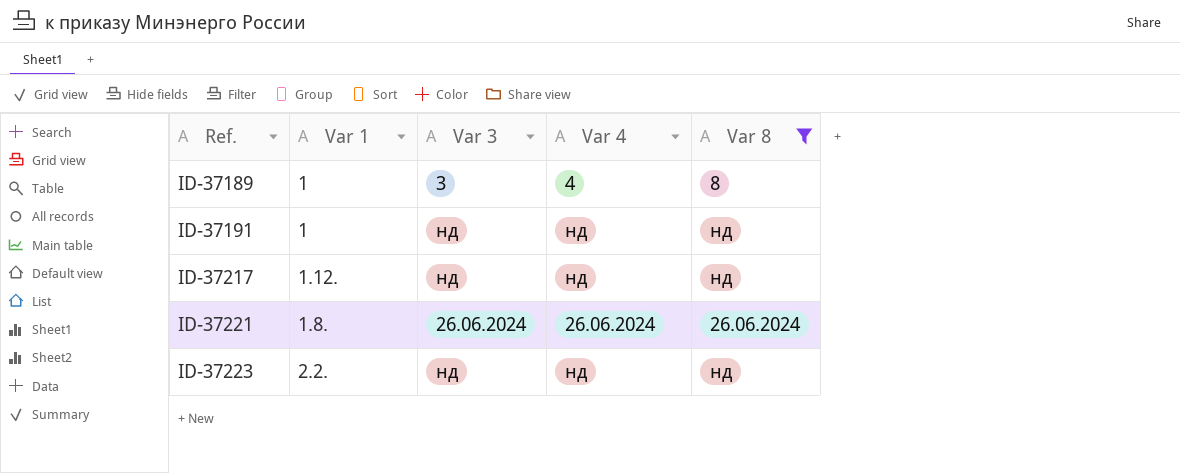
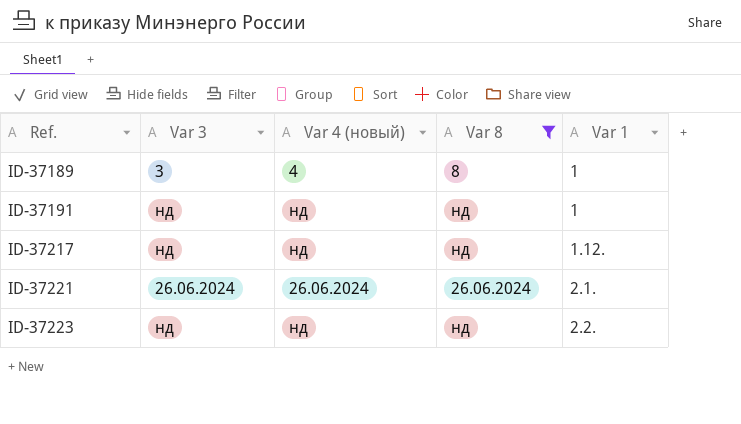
column name: Var 4 -> Var 4 (новый)
column Var 1 | position: 2 -> 5
ID-37221 | Var 1: 1.8. -> 2.1.

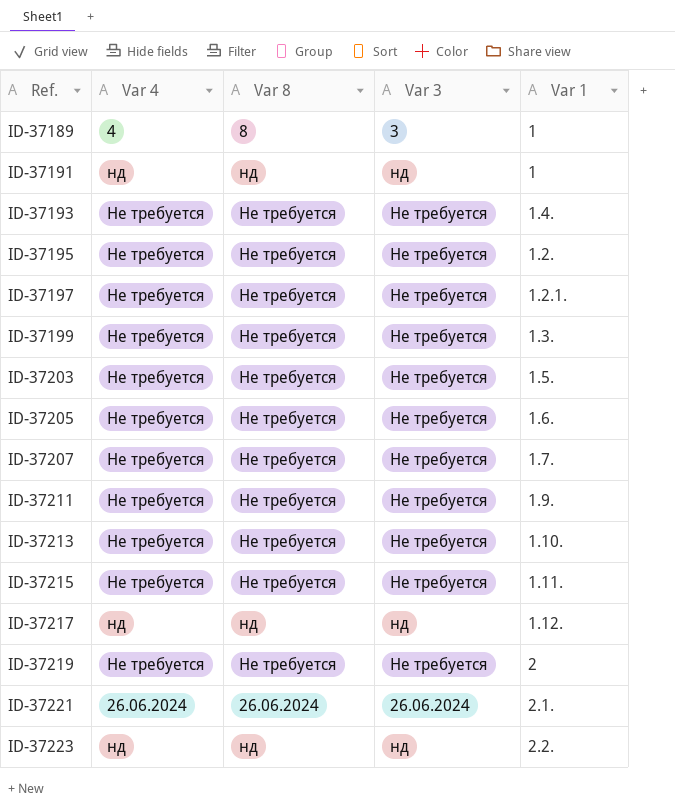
filter: Var 8 != Не требуется -> none
column name: Var 4 (новый) -> Var 4
column Var 3 | position: 2 -> 4

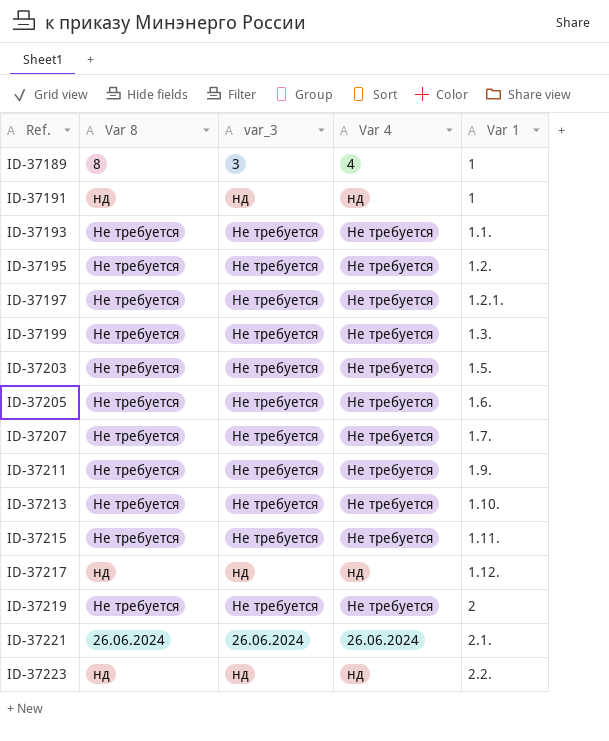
column name: Var 3 -> var_3
column Var 4 | position: 2 -> 4
ID-37193 | Var 1: 1.4. -> 1.1.

